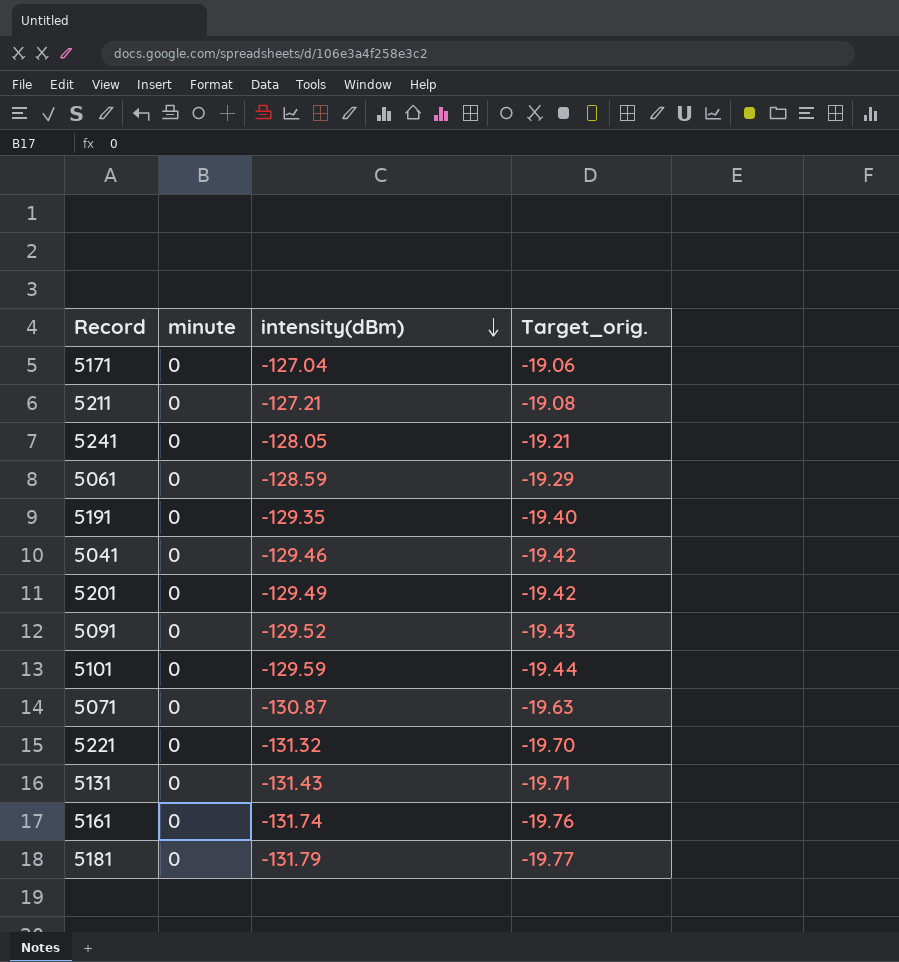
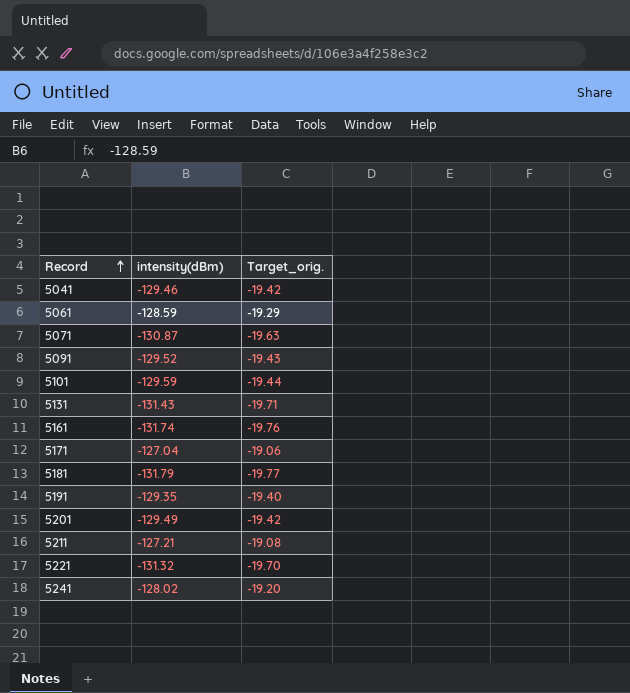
row order: intensity(dBm) descending -> Record ascending
column minute | position: 2 -> none
5241 | intensity(dBm): -128.05 -> -128.02
5241 | Target_orig.: -19.21 -> -19.20

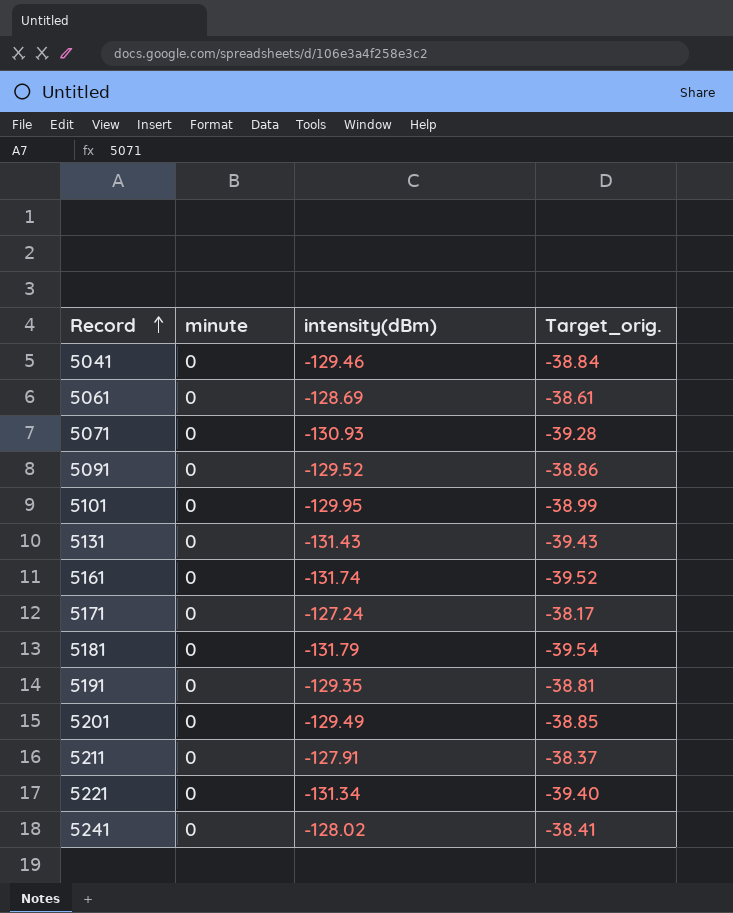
column minute | position: none -> 2
column Target_orig. | formula: [intensity(dBm)] * 0.15 -> [intensity(dBm)] * 0.3
5061 | intensity(dBm): -128.59 -> -128.69
5071 | intensity(dBm): -130.87 -> -130.93
5101 | intensity(dBm): -129.59 -> -129.95
5171 | intensity(dBm): -127.04 -> -127.24
5211 | intensity(dBm): -127.21 -> -127.91
5221 | intensity(dBm): -131.32 -> -131.34

